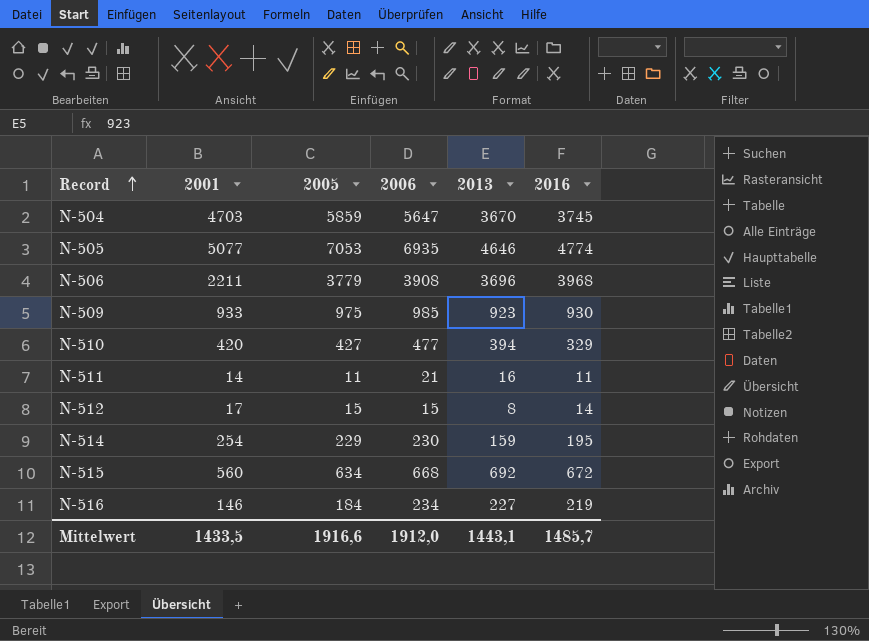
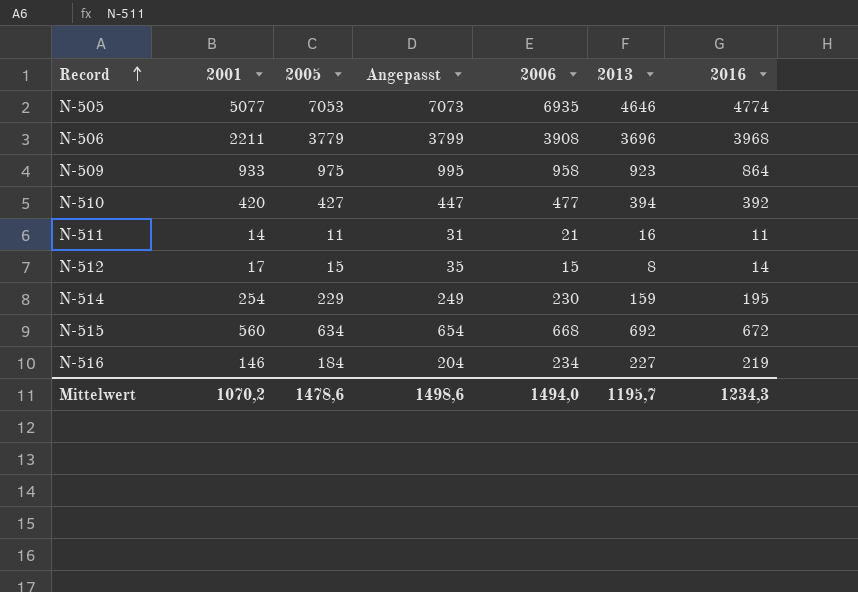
column Angepasst | formula: none -> [2005] + 20
row N-504: 4703 | 5859 | 5647 | 3670 | 3745 -> none
N-509 | 2006: 985 -> 958
N-509 | 2016: 930 -> 864
N-510 | 2016: 329 -> 392
Mittelwert | 2001: 1433,5 -> 1070,2
Mittelwert | 2005: 1916,6 -> 1478,6
Mittelwert | 2006: 1912,0 -> 1494,0
Mittelwert | 2013: 1443,1 -> 1195,7
Mittelwert | 2016: 1485,7 -> 1234,3

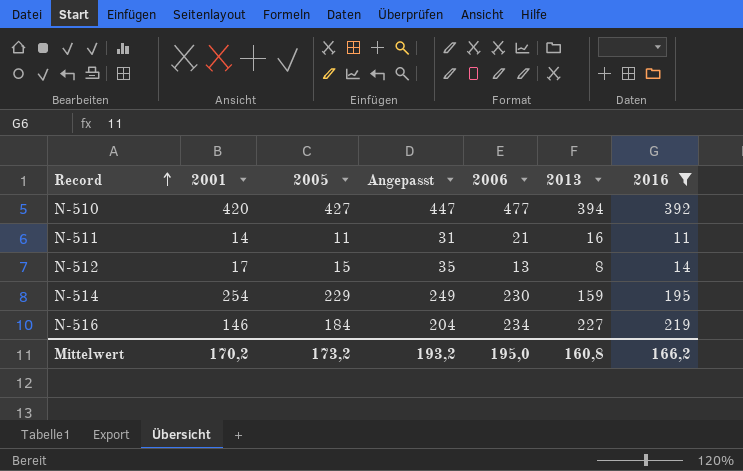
filter: none -> 2016 <= 392
N-512 | 2006: 15 -> 13
Mittelwert | 2001: 1070,2 -> 170,2
Mittelwert | 2005: 1478,6 -> 173,2
Mittelwert | Angepasst: 1498,6 -> 193,2
Mittelwert | 2006: 1494,0 -> 195,0
Mittelwert | 2013: 1195,7 -> 160,8
Mittelwert | 2016: 1234,3 -> 166,2

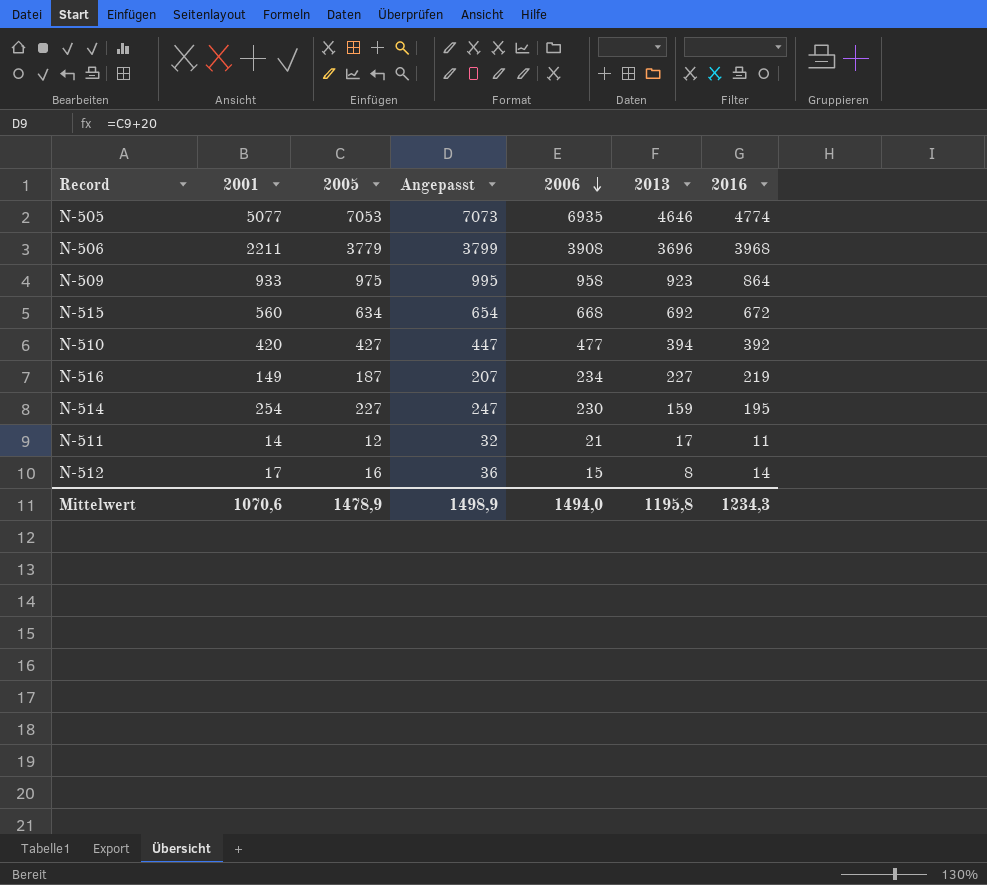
filter: 2016 <= 392 -> none
row order: Record ascending -> 2006 descending
N-516 | 2001: 146 -> 149
N-516 | 2005: 184 -> 187
N-516 | Angepasst: 204 -> 207
N-514 | 2005: 229 -> 227
N-514 | Angepasst: 249 -> 247
N-511 | 2005: 11 -> 12
N-511 | Angepasst: 31 -> 32
N-511 | 2013: 16 -> 17
N-512 | 2005: 15 -> 16
N-512 | Angepasst: 35 -> 36
N-512 | 2006: 13 -> 15
Mittelwert | 2001: 170,2 -> 1070,6
Mittelwert | 2005: 173,2 -> 1478,9
Mittelwert | Angepasst: 193,2 -> 1498,9
Mittelwert | 2006: 195,0 -> 1494,0
Mittelwert | 2013: 160,8 -> 1195,8
Mittelwert | 2016: 166,2 -> 1234,3

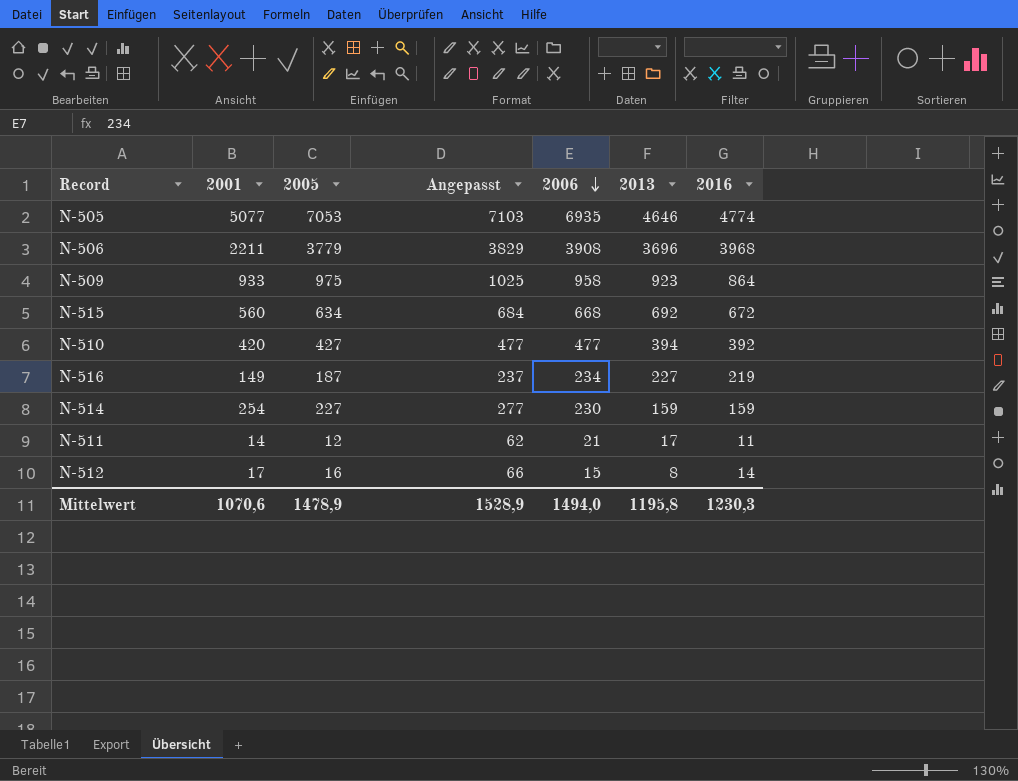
column Angepasst | formula: [2005] + 20 -> [2005] + 50
N-514 | 2016: 195 -> 159
Mittelwert | Angepasst: 1498,9 -> 1528,9
Mittelwert | 2016: 1234,3 -> 1230,3

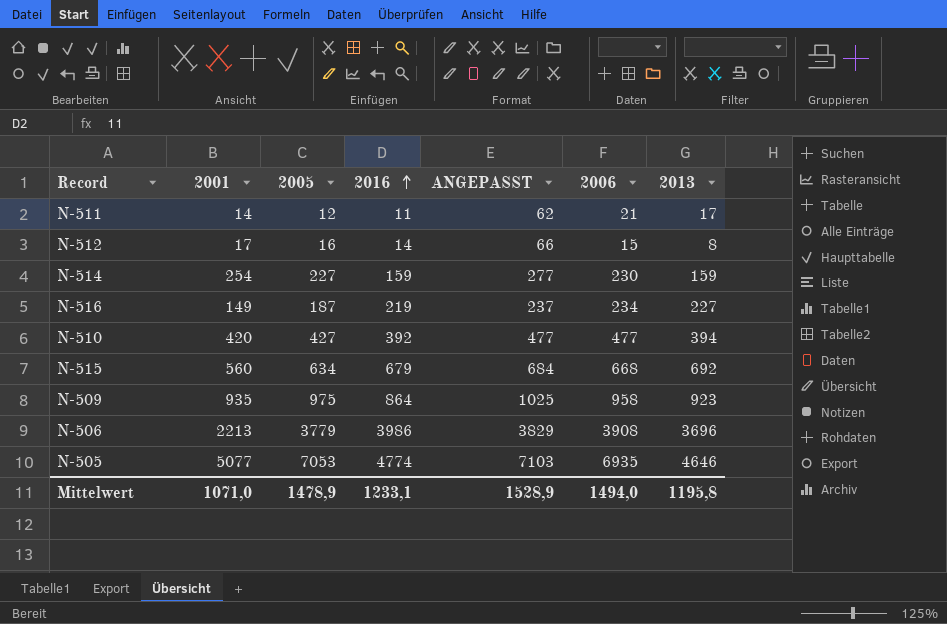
row order: 2006 descending -> 2016 ascending
column 2016 | position: 7 -> 4
column name: Angepasst -> ANGEPASST
N-515 | 2016: 672 -> 679
N-509 | 2001: 933 -> 935
N-506 | 2001: 2211 -> 2213
N-506 | 2016: 3968 -> 3986
Mittelwert | 2001: 1070,6 -> 1071,0
Mittelwert | 2016: 1230,3 -> 1233,1

